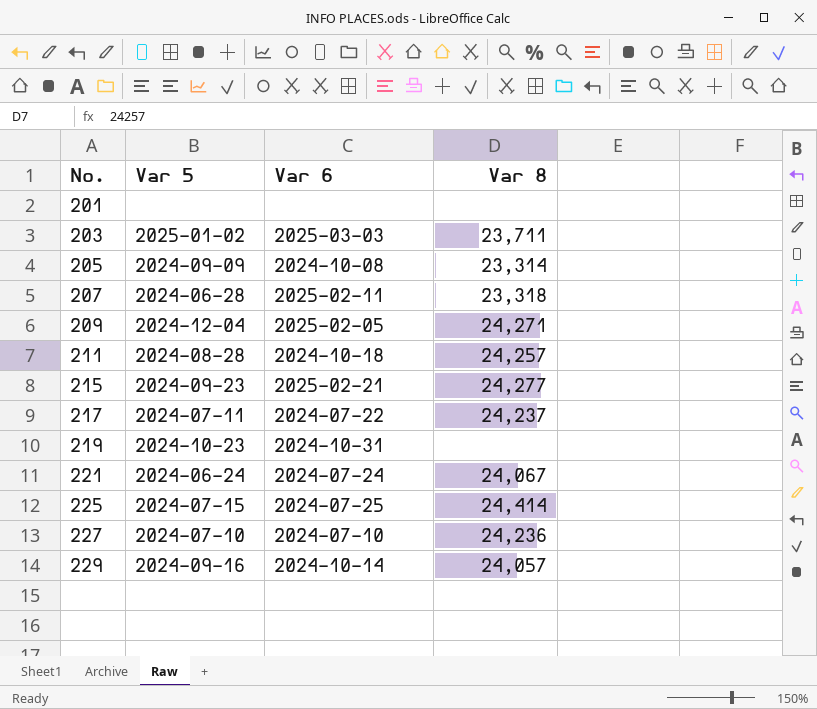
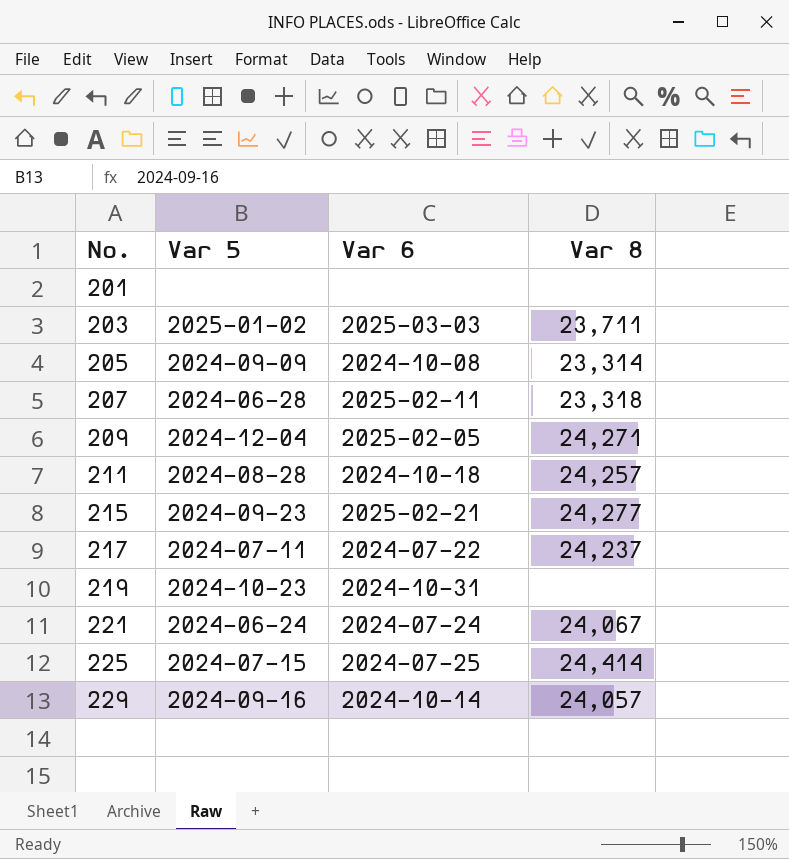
row 227: 2024-07-10 | 2024-07-10 | 24,236 -> none

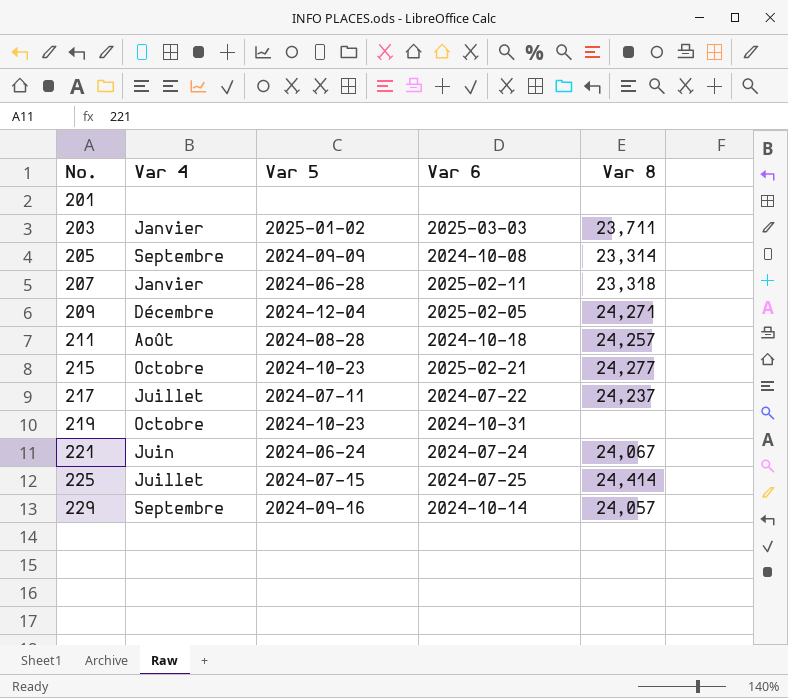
column Var 4 | position: none -> 2
215 | Var 5: 2024-09-23 -> 2024-10-23

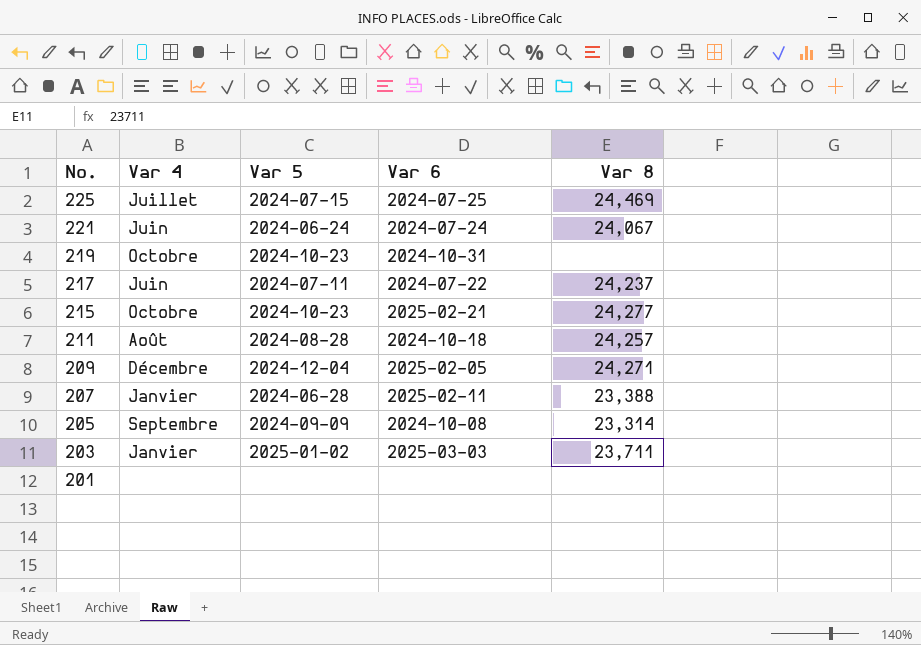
row order: No. ascending -> No. descending
row 229: Septembre | 2024-09-16 | 2024-10-14 | 24,057 -> none
225 | Var 8: 24,414 -> 24,469
217 | Var 4: Juillet -> Juin
207 | Var 8: 23,318 -> 23,388

